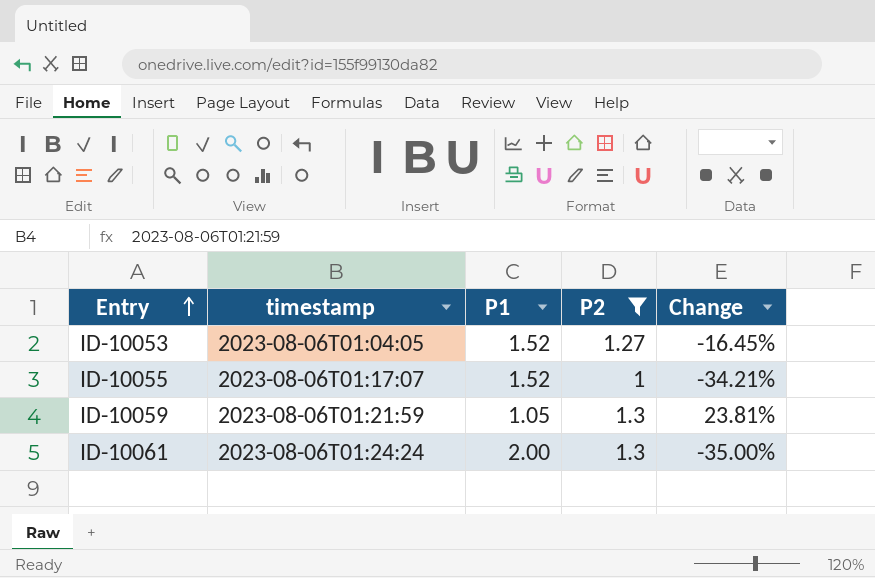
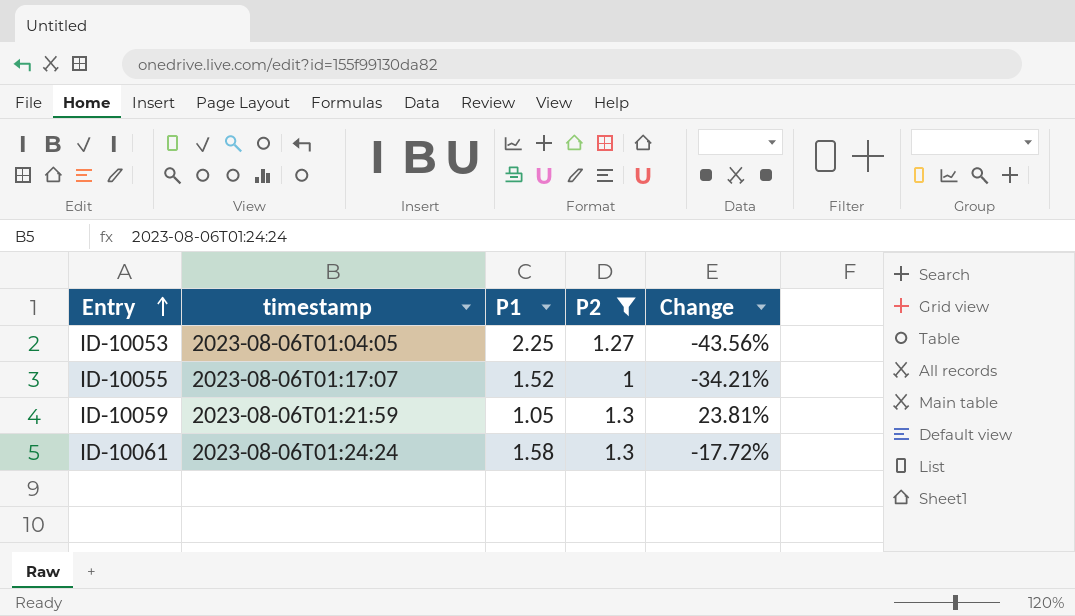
ID-10053 | P1: 1.52 -> 2.25
ID-10053 | Change: -16.45% -> -43.56%
ID-10061 | P1: 2.00 -> 1.58
ID-10061 | Change: -35.00% -> -17.72%

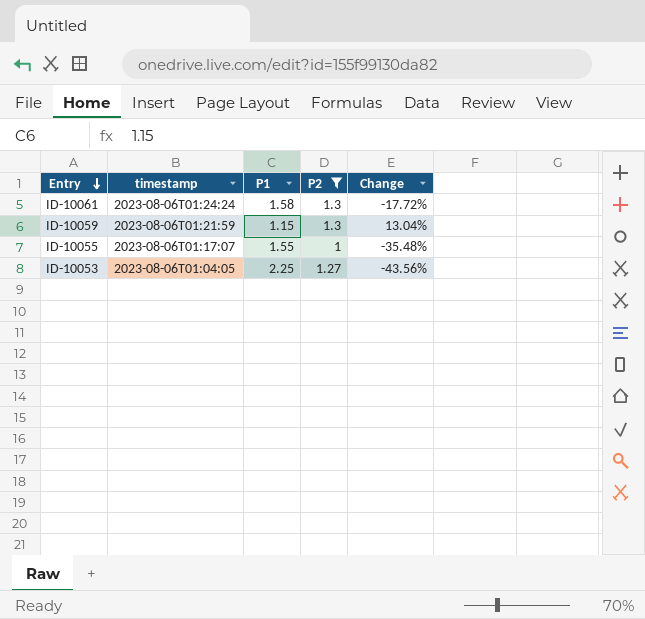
row order: Entry ascending -> Entry descending
ID-10059 | P1: 1.05 -> 1.15
ID-10059 | Change: 23.81% -> 13.04%
ID-10055 | P1: 1.52 -> 1.55
ID-10055 | Change: -34.21% -> -35.48%

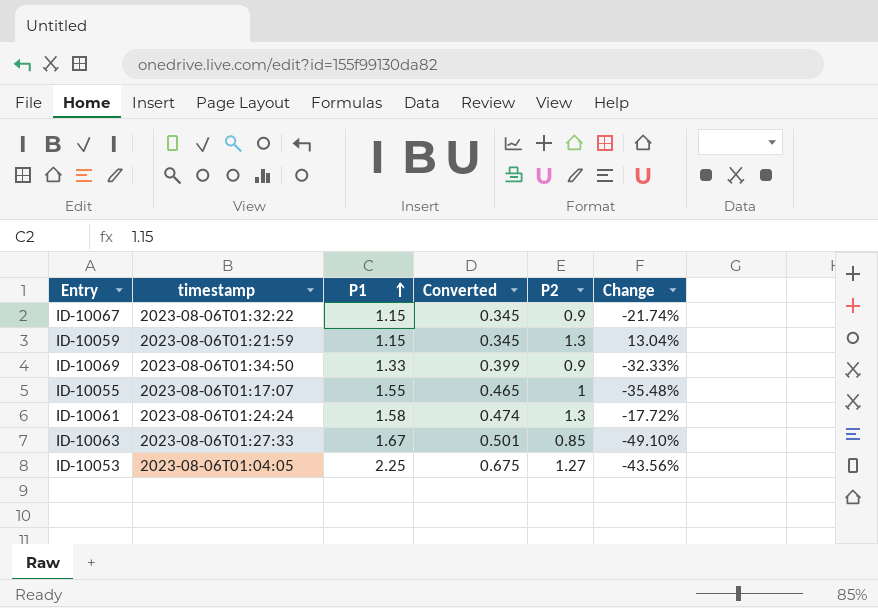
filter: P2 >= 1 -> none
row order: Entry descending -> P1 ascending
column Converted | formula: none -> [P1] * 0.3

